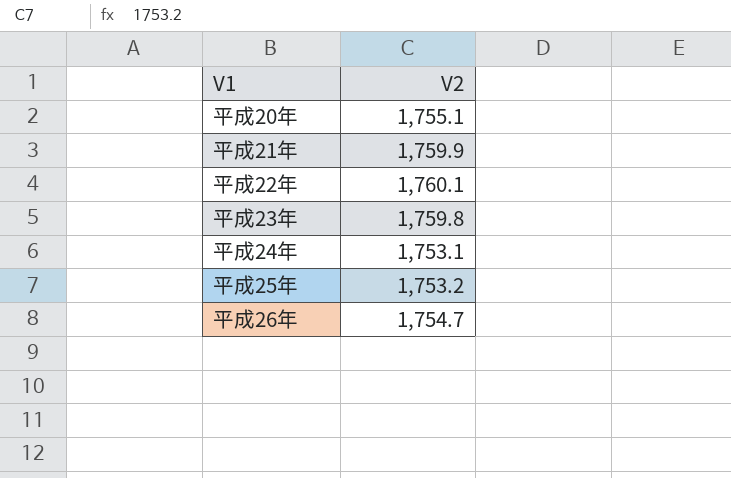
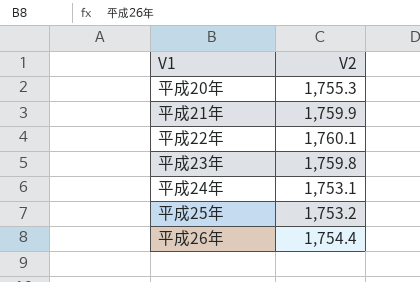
平成20年 | V2: 1,755.1 -> 1,755.3
平成26年 | V2: 1,754.7 -> 1,754.4

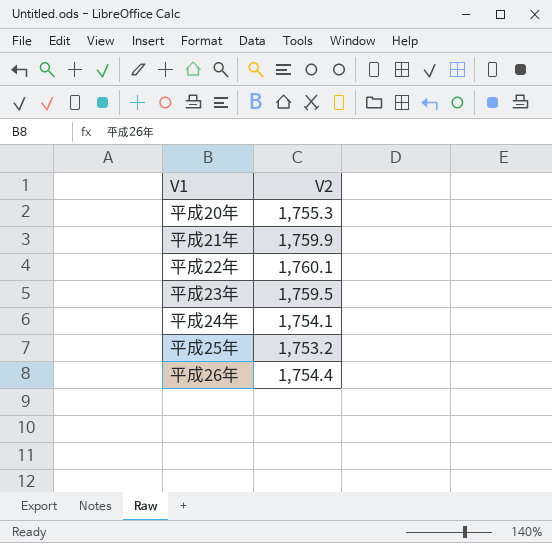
平成23年 | V2: 1,759.8 -> 1,759.5
平成24年 | V2: 1,753.1 -> 1,754.1

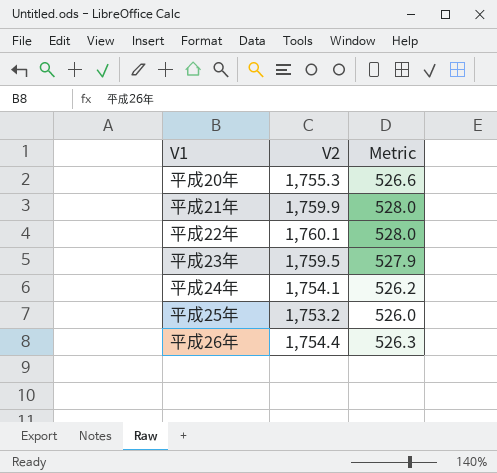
column Metric | formula: none -> [V2] * 0.3

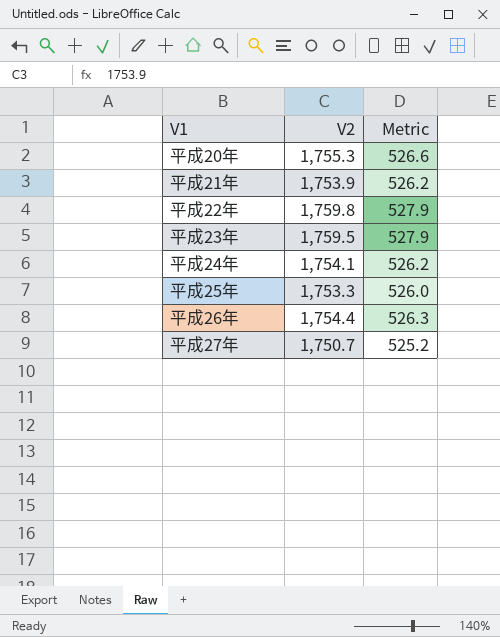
平成21年 | V2: 1,759.9 -> 1,753.9
平成21年 | Metric: 528.0 -> 526.2
平成22年 | V2: 1,760.1 -> 1,759.8
平成22年 | Metric: 528.0 -> 527.9
平成25年 | V2: 1,753.2 -> 1,753.3
row 平成27年: none -> 1,750.7 | 525.2

